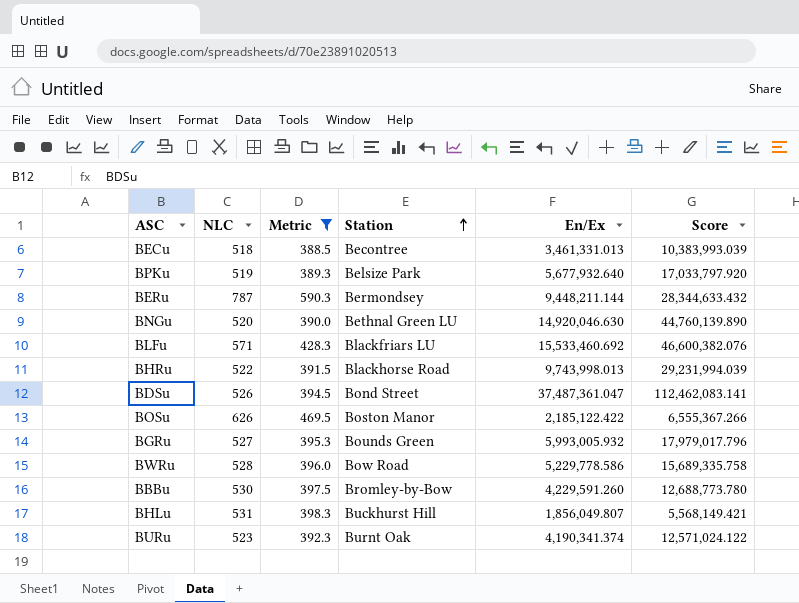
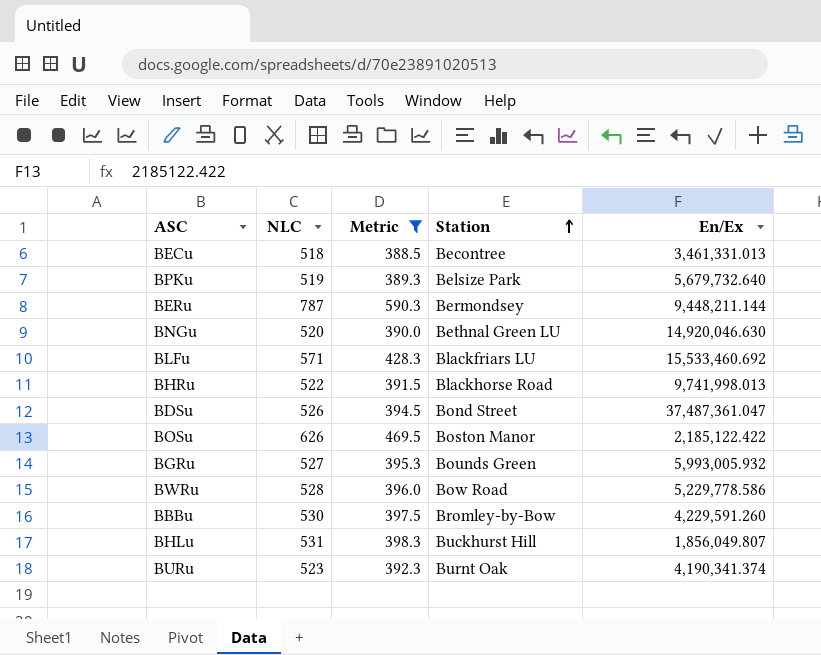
column Score | formula: [En/Ex] * 3 -> none
BPKu | En/Ex: 5,677,932.640 -> 5,679,732.640
BHRu | En/Ex: 9,743,998.013 -> 9,741,998.013

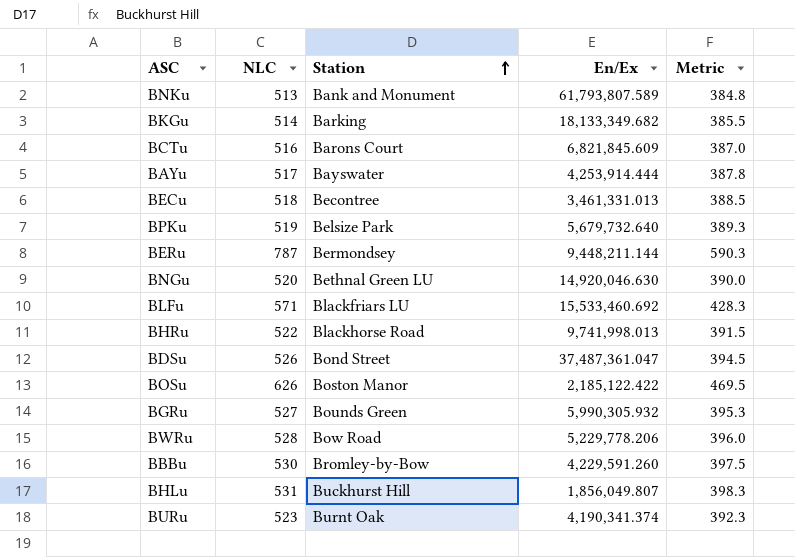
filter: Metric >= 388.5 -> none
column Metric | position: 3 -> 5
BGRu | En/Ex: 5,993,005.932 -> 5,990,305.932
BWRu | En/Ex: 5,229,778.586 -> 5,229,778.206

